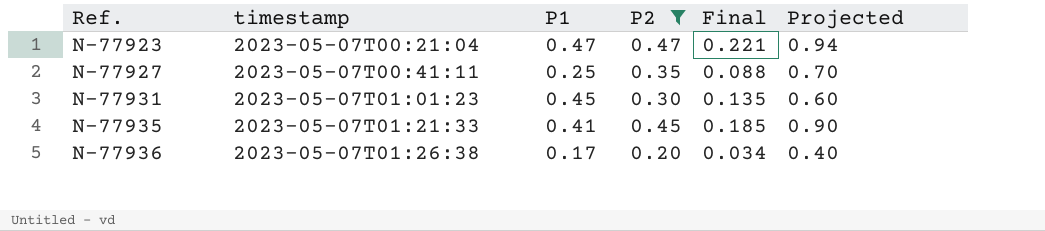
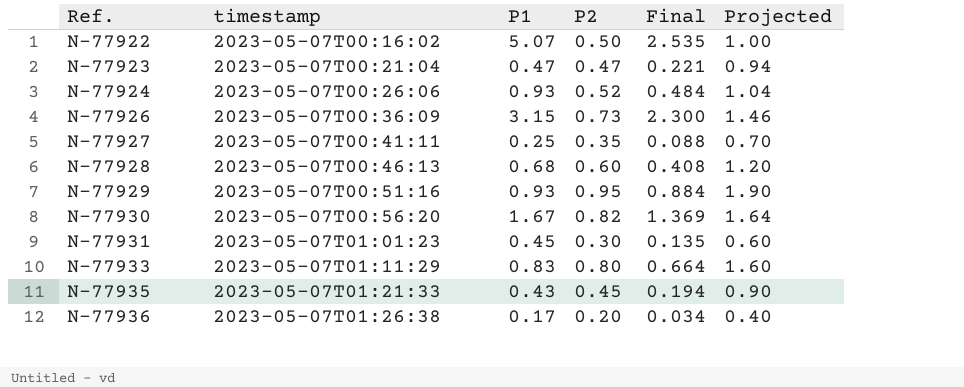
filter: P2 <= 0.47 -> none
N-77935 | P1: 0.41 -> 0.43
N-77935 | Final: 0.185 -> 0.194

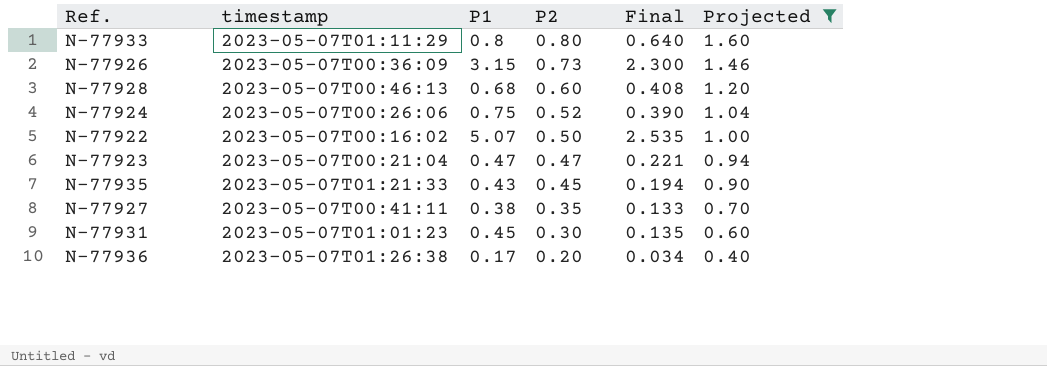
filter: none -> Projected <= 1.60
row order: Ref. ascending -> P2 descending
N-77933 | P1: 0.83 -> 0.8
N-77933 | Final: 0.664 -> 0.640
N-77924 | P1: 0.93 -> 0.75
N-77924 | Final: 0.484 -> 0.390
N-77927 | P1: 0.25 -> 0.38
N-77927 | Final: 0.088 -> 0.133

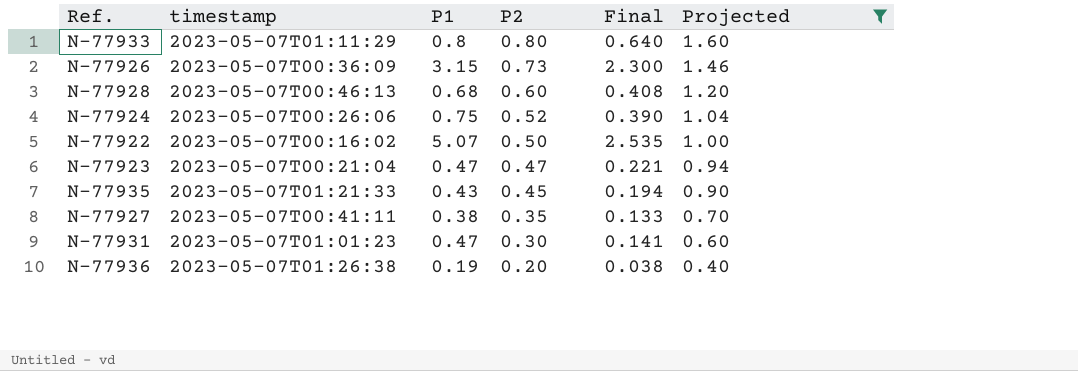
N-77931 | P1: 0.45 -> 0.47
N-77931 | Final: 0.135 -> 0.141
N-77936 | P1: 0.17 -> 0.19
N-77936 | Final: 0.034 -> 0.038

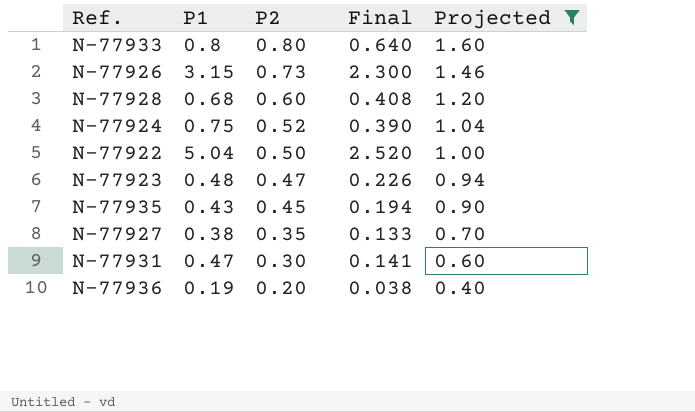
column timestamp | position: 2 -> none
N-77922 | P1: 5.07 -> 5.04
N-77922 | Final: 2.535 -> 2.520
N-77923 | P1: 0.47 -> 0.48
N-77923 | Final: 0.221 -> 0.226

